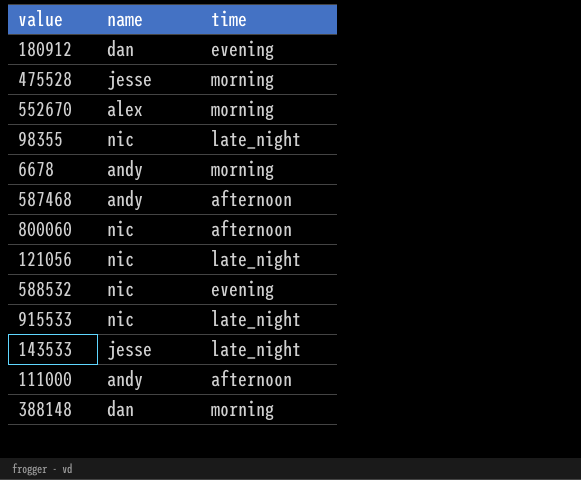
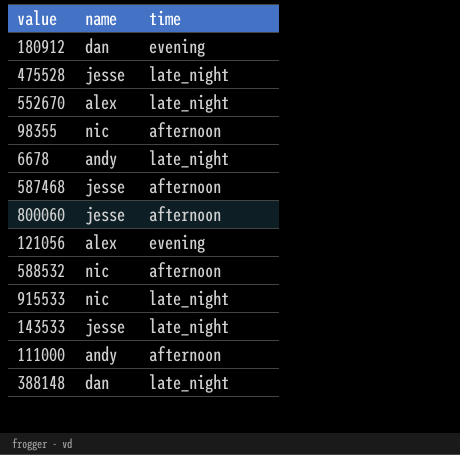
475528 | time: morning -> late_night
552670 | time: morning -> late_night
98355 | time: late_night -> afternoon
6678 | time: morning -> late_night
587468 | name: andy -> jesse
800060 | name: nic -> jesse
121056 | name: nic -> alex
121056 | time: late_night -> evening
588532 | time: evening -> afternoon
388148 | time: morning -> late_night

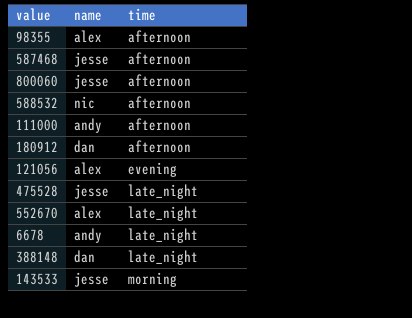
row order: none -> time ascending
row 915533: nic | late_night -> none
98355 | name: nic -> alex
180912 | time: evening -> afternoon
143533 | time: late_night -> morning

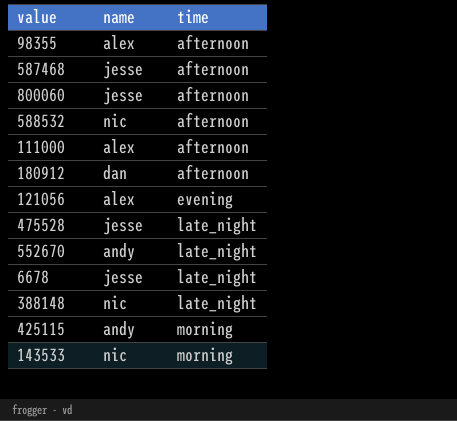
111000 | name: andy -> alex
552670 | name: alex -> andy
6678 | name: andy -> jesse
388148 | name: dan -> nic
row 425115: none -> andy | morning
143533 | name: jesse -> nic

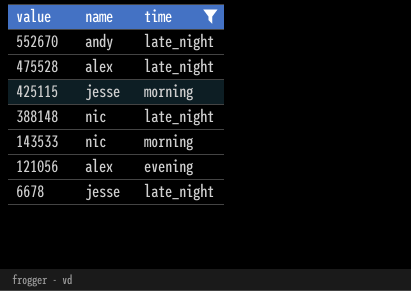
filter: none -> time != afternoon
row order: time ascending -> value descending
475528 | name: jesse -> alex
425115 | name: andy -> jesse

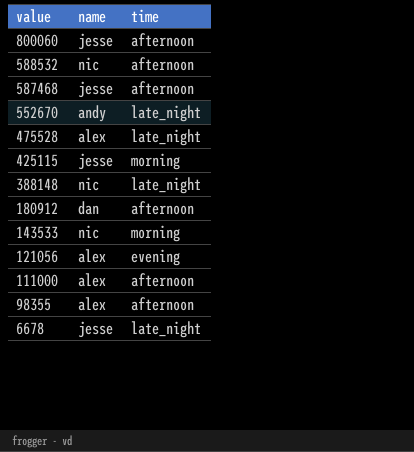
filter: time != afternoon -> none

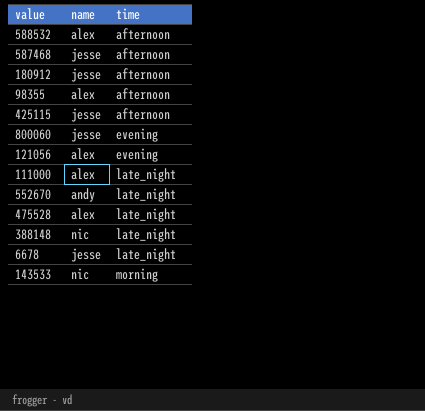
row order: value descending -> time ascending
588532 | name: nic -> alex
180912 | name: dan -> jesse
425115 | time: morning -> afternoon
800060 | time: afternoon -> evening
111000 | time: afternoon -> late_night

